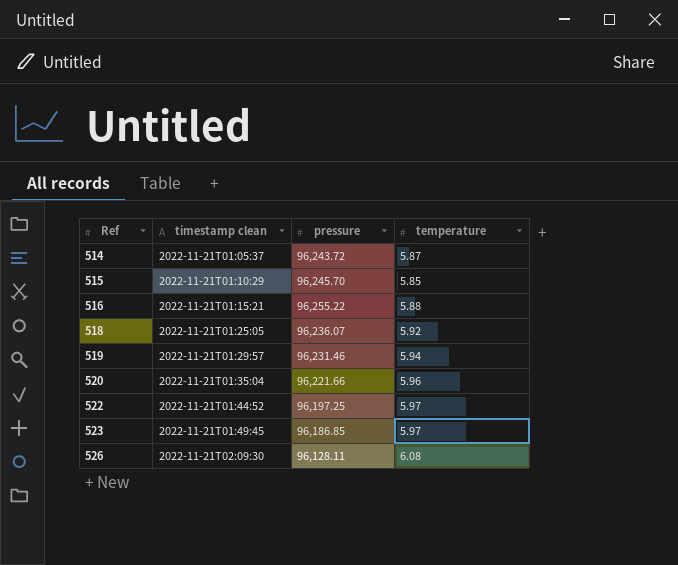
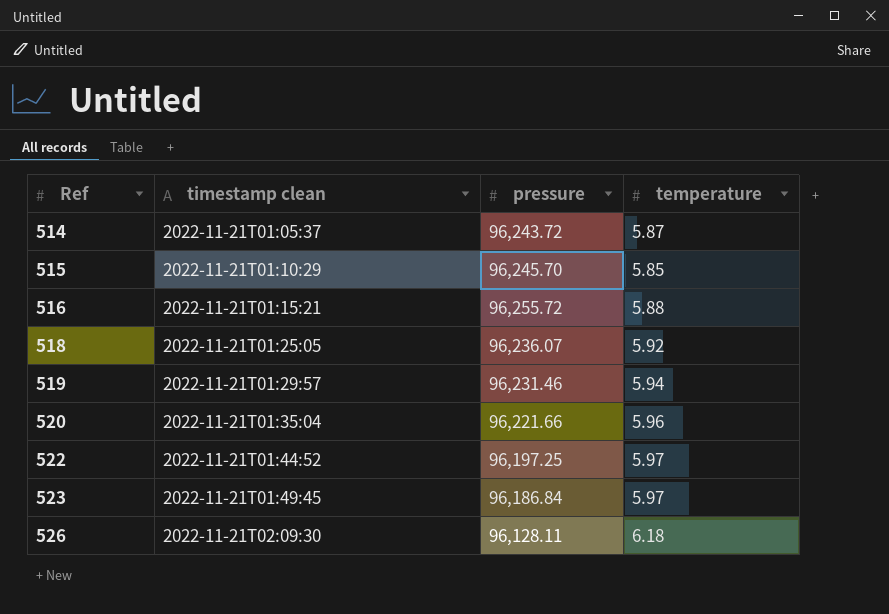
516 | pressure: 96,255.22 -> 96,255.72
523 | pressure: 96,186.85 -> 96,186.84
526 | temperature: 6.08 -> 6.18

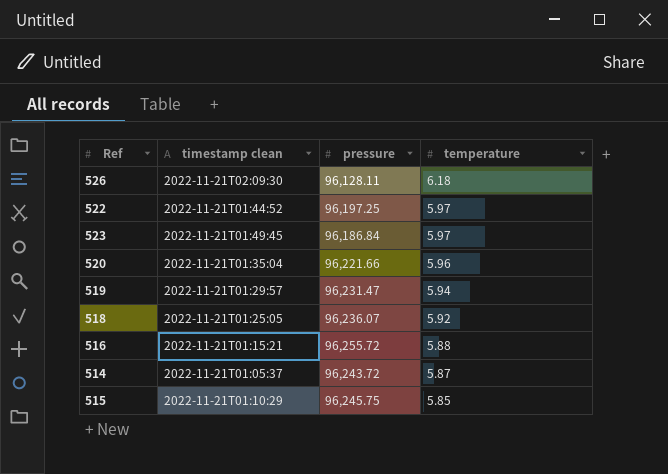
row order: Ref ascending -> temperature descending
519 | pressure: 96,231.46 -> 96,231.47
515 | pressure: 96,245.70 -> 96,245.75

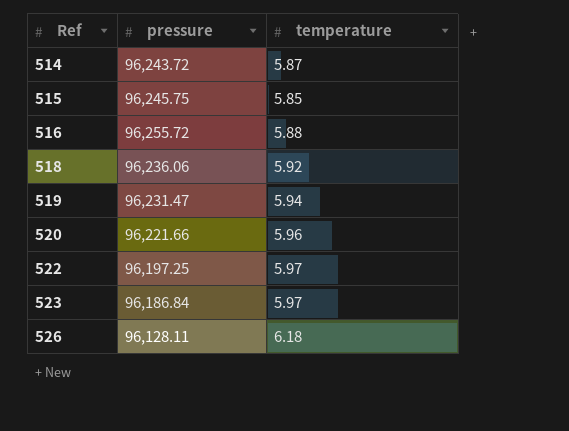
row order: temperature descending -> Ref ascending
column timestamp clean | position: 2 -> none
518 | pressure: 96,236.07 -> 96,236.06

